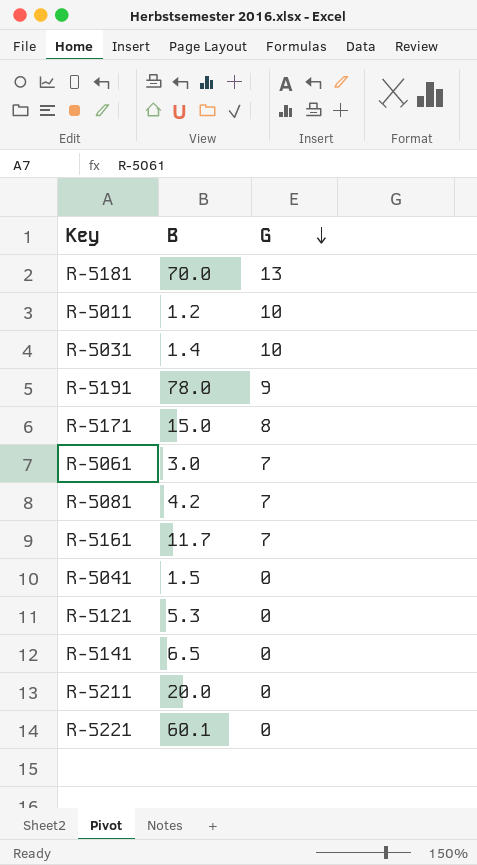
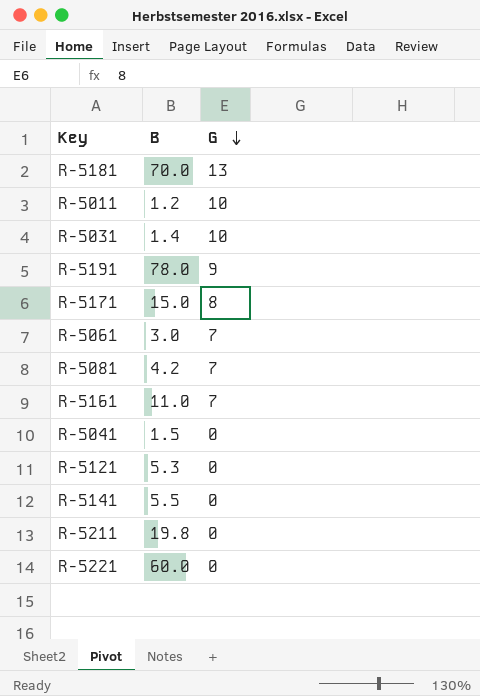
R-5161 | B: 11.7 -> 11.0
R-5141 | B: 6.5 -> 5.5
R-5211 | B: 20.0 -> 19.8
R-5221 | B: 60.1 -> 60.0

